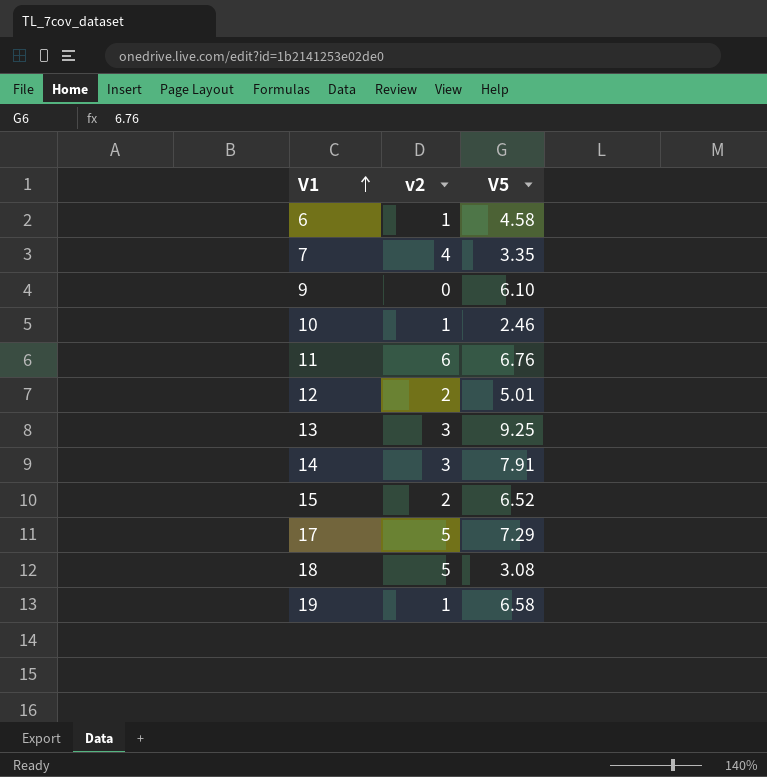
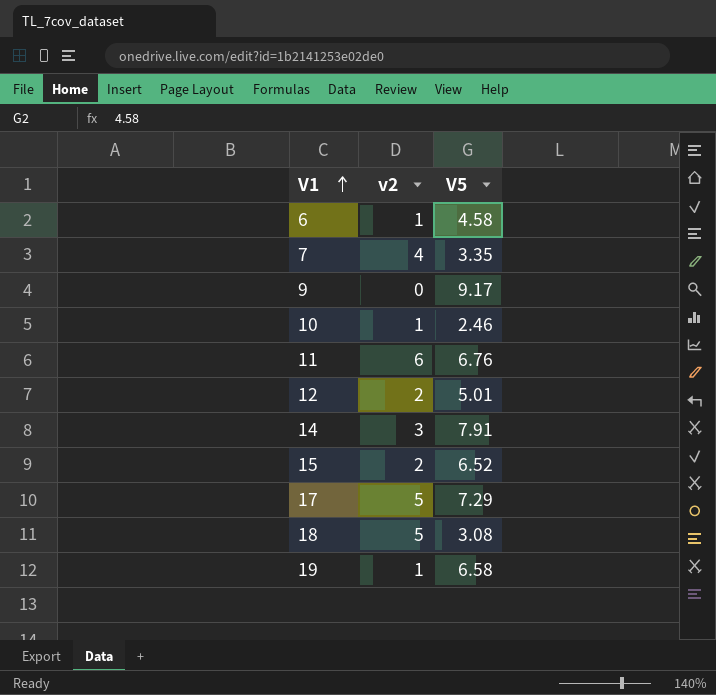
row 13: 3 | 9.25 -> none
9 | V5: 6.10 -> 9.17

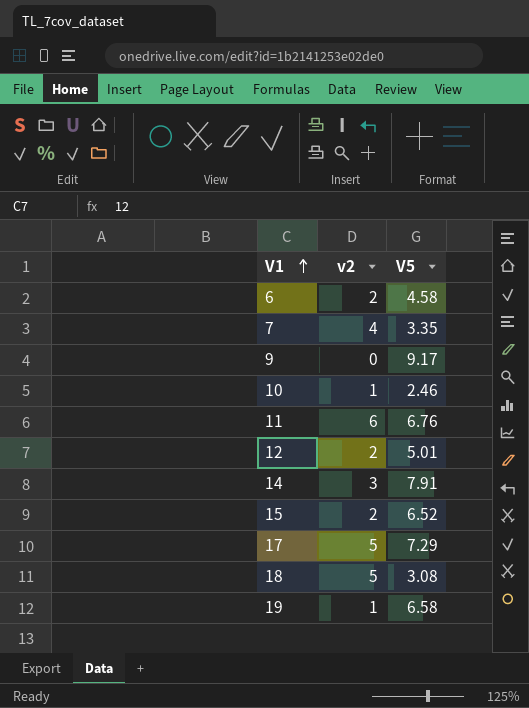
6 | v2: 1 -> 2

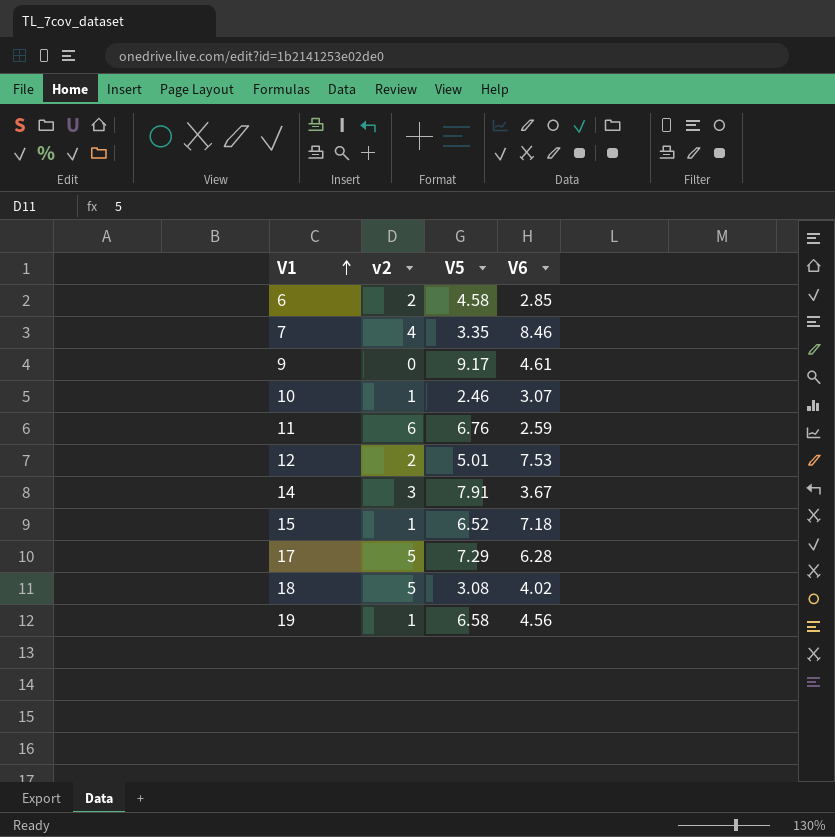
column V6 | position: none -> 4
15 | v2: 2 -> 1

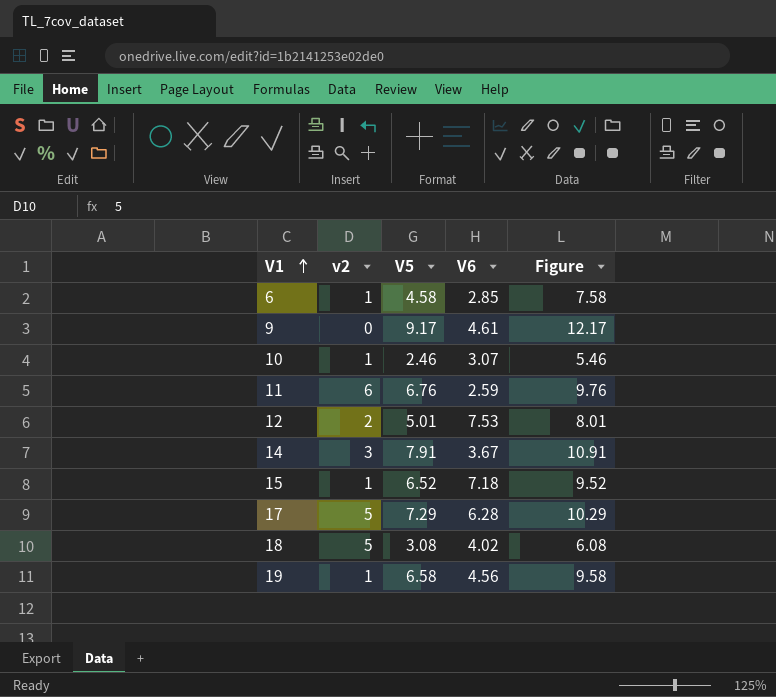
column Figure | formula: none -> [V5] + 3
row 7: 4 | 3.35 | 8.46 -> none
6 | v2: 2 -> 1

